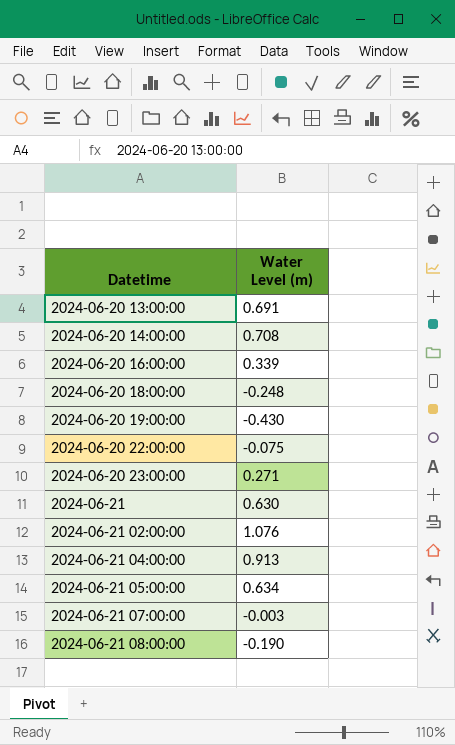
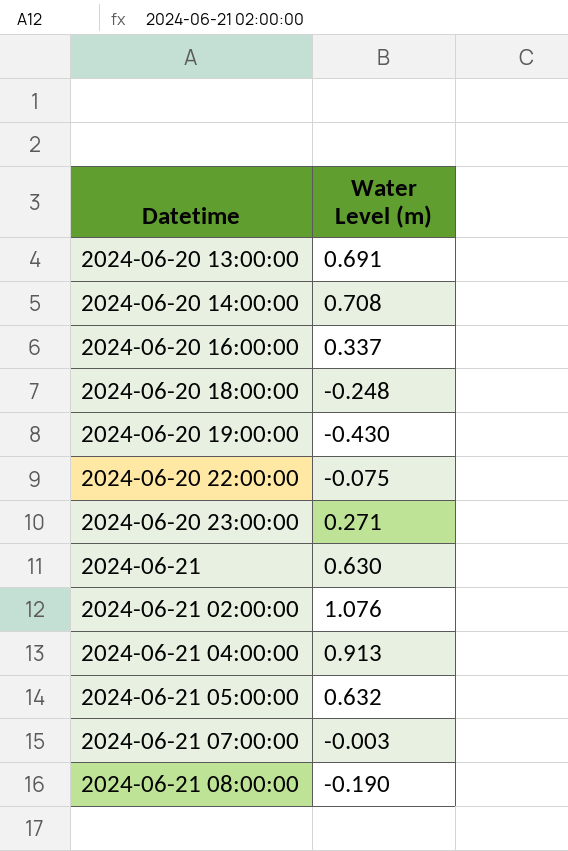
2024-06-20 16:00:00 | Water Level (m): 0.339 -> 0.337
2024-06-21 05:00:00 | Water Level (m): 0.634 -> 0.632

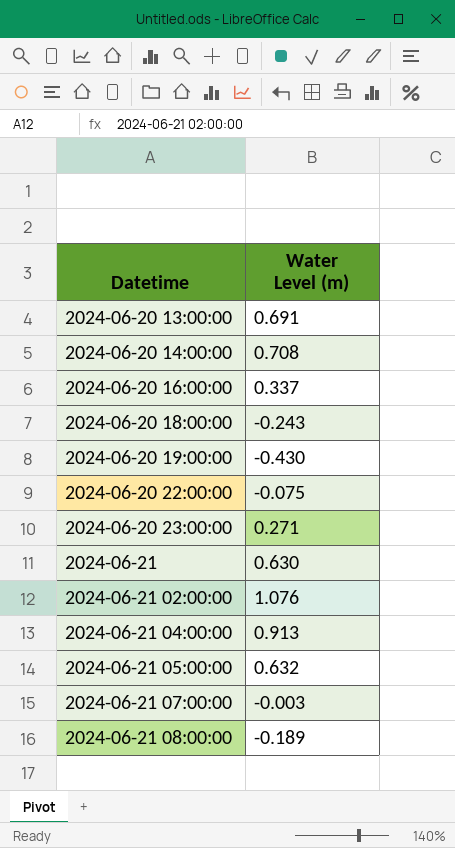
2024-06-20 18:00:00 | Water Level (m): -0.248 -> -0.243
2024-06-21 08:00:00 | Water Level (m): -0.190 -> -0.189

